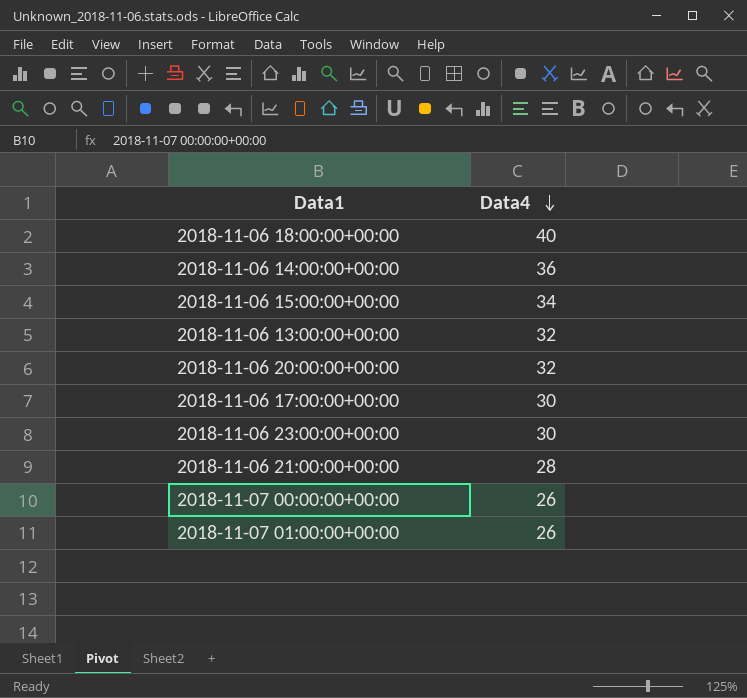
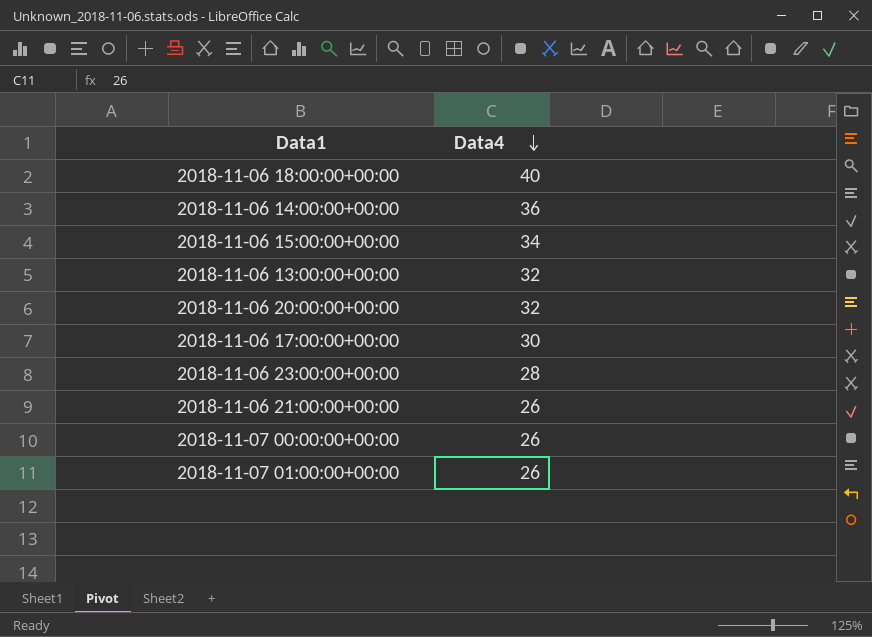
2018-11-06 23:00:00+00:00 | Data4: 30 -> 28
2018-11-06 21:00:00+00:00 | Data4: 28 -> 26

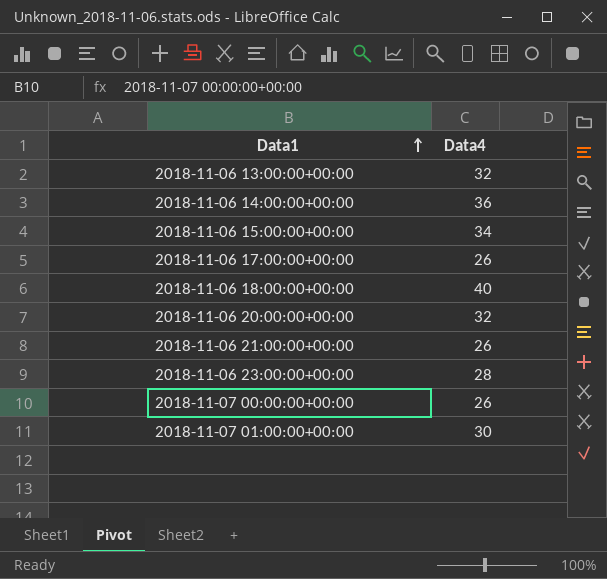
row order: Data4 descending -> Data1 ascending
2018-11-06 17:00:00+00:00 | Data4: 30 -> 26
2018-11-07 01:00:00+00:00 | Data4: 26 -> 30

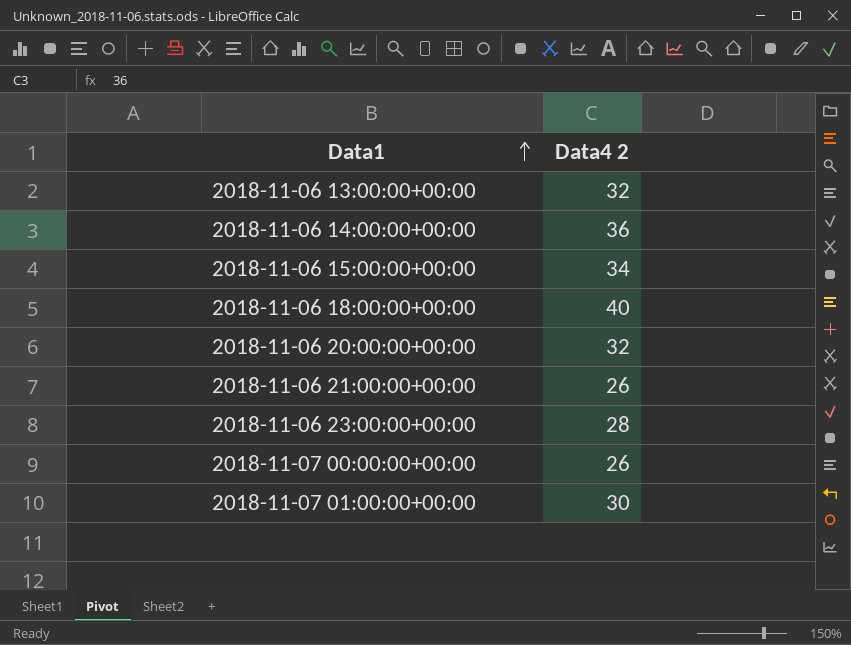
column name: Data4 -> Data4 2
row 2018-11-06 17:00:00+00:00: 26 -> none

